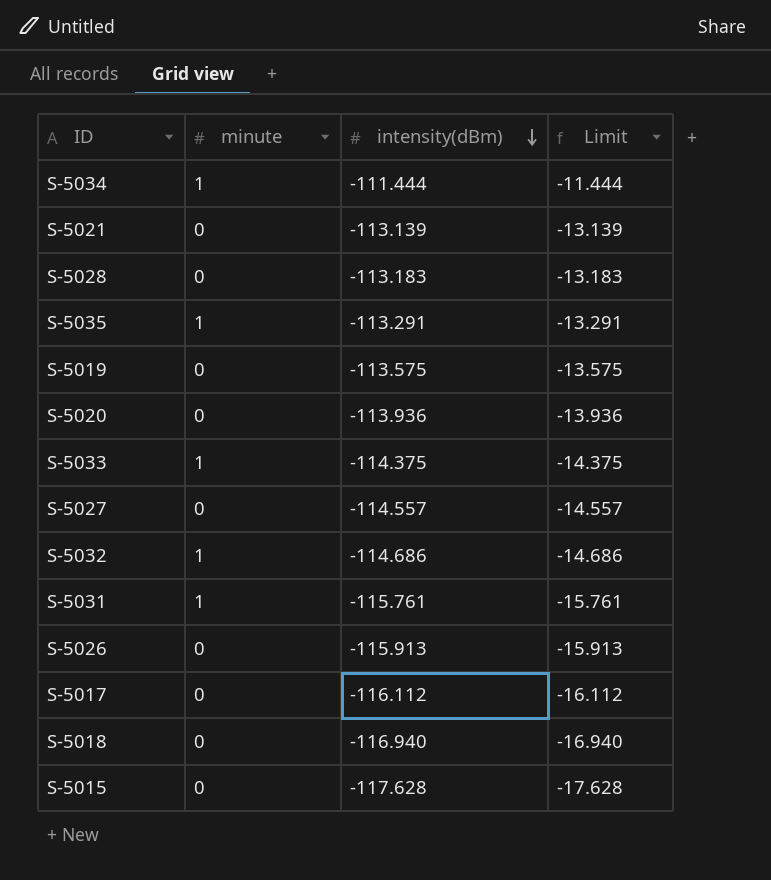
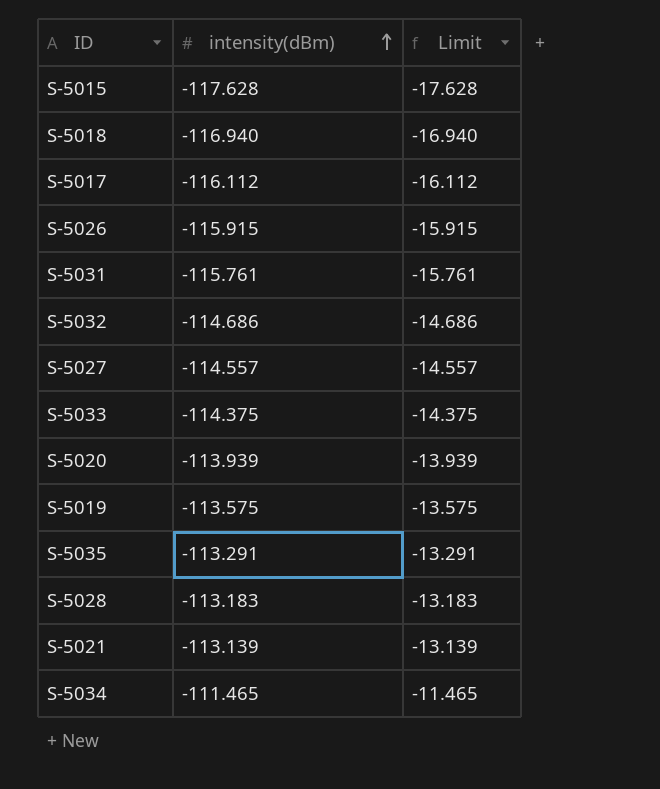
row order: intensity(dBm) descending -> intensity(dBm) ascending
column minute | position: 2 -> none
S-5026 | intensity(dBm): -115.913 -> -115.915
S-5026 | Limit: -15.913 -> -15.915
S-5020 | intensity(dBm): -113.936 -> -113.939
S-5020 | Limit: -13.936 -> -13.939
S-5034 | intensity(dBm): -111.444 -> -111.465
S-5034 | Limit: -11.444 -> -11.465

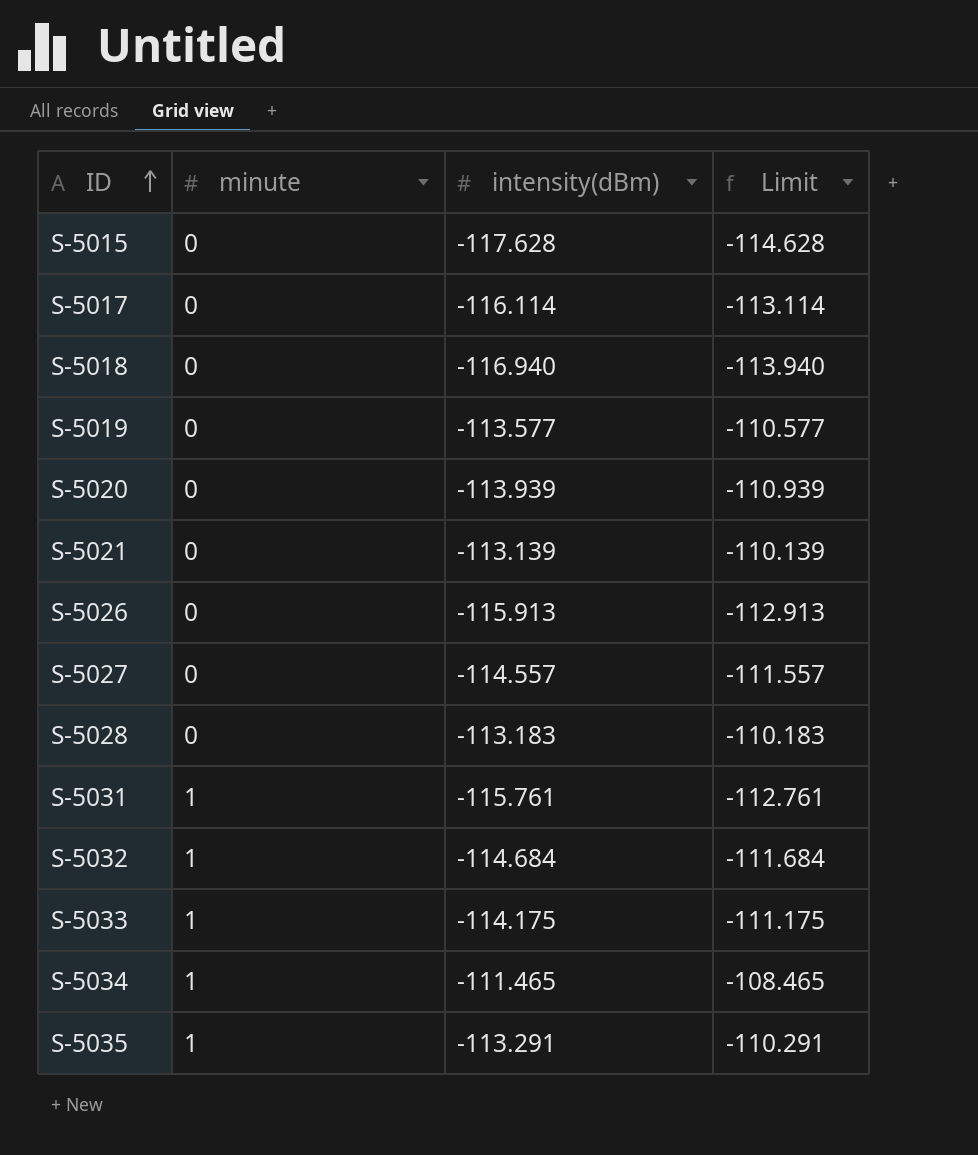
row order: intensity(dBm) ascending -> ID ascending
column minute | position: none -> 2
column Limit | formula: [intensity(dBm)] + 100 -> [intensity(dBm)] + 3
S-5017 | intensity(dBm): -116.112 -> -116.114
S-5019 | intensity(dBm): -113.575 -> -113.577
S-5026 | intensity(dBm): -115.915 -> -115.913
S-5032 | intensity(dBm): -114.686 -> -114.684
S-5033 | intensity(dBm): -114.375 -> -114.175

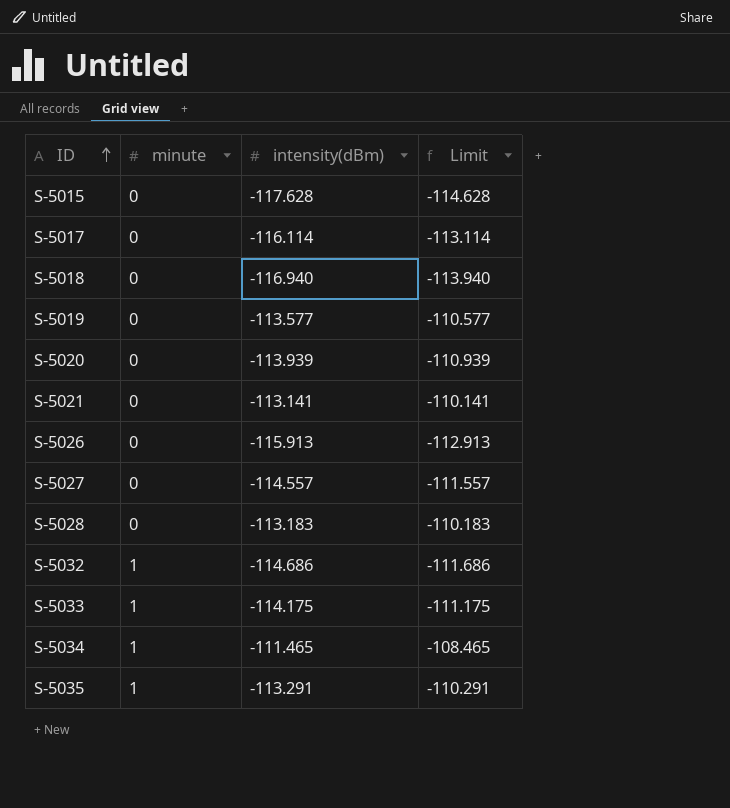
row S-5031: 1 | -115.761 | -112.761 -> none
S-5021 | intensity(dBm): -113.139 -> -113.141
S-5021 | Limit: -110.139 -> -110.141
S-5032 | intensity(dBm): -114.684 -> -114.686
S-5032 | Limit: -111.684 -> -111.686

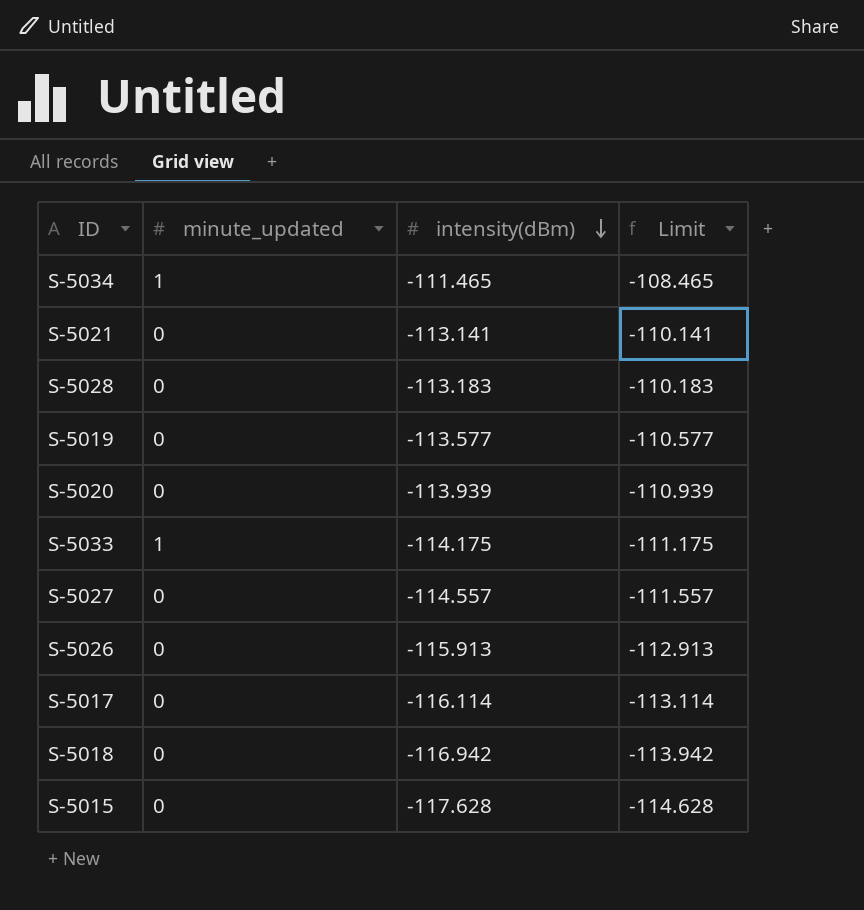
row order: ID ascending -> intensity(dBm) descending
column name: minute -> minute_updated
row S-5032: 1 | -114.686 | -111.686 -> none
row S-5035: 1 | -113.291 | -110.291 -> none
S-5018 | intensity(dBm): -116.940 -> -116.942
S-5018 | Limit: -113.940 -> -113.942

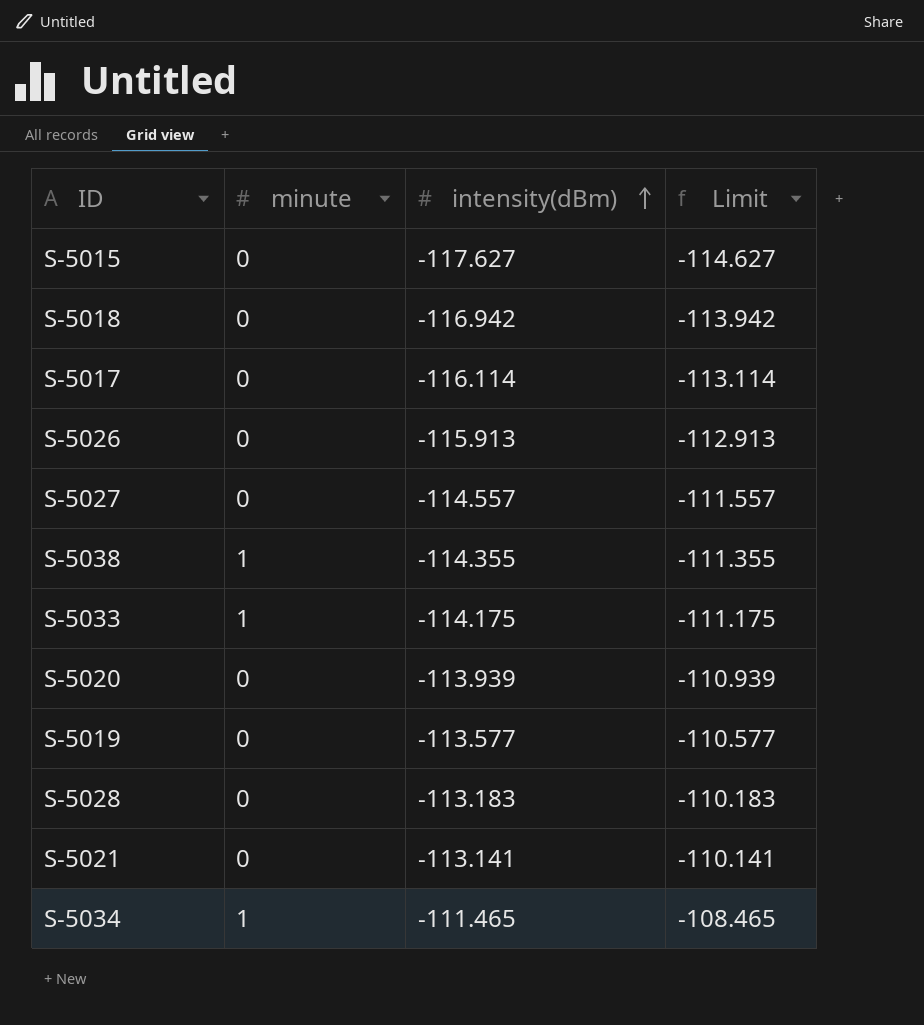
row order: intensity(dBm) descending -> intensity(dBm) ascending
column name: minute_updated -> minute
S-5015 | intensity(dBm): -117.628 -> -117.627
S-5015 | Limit: -114.628 -> -114.627
row S-5038: none -> 1 | -114.355 | -111.355

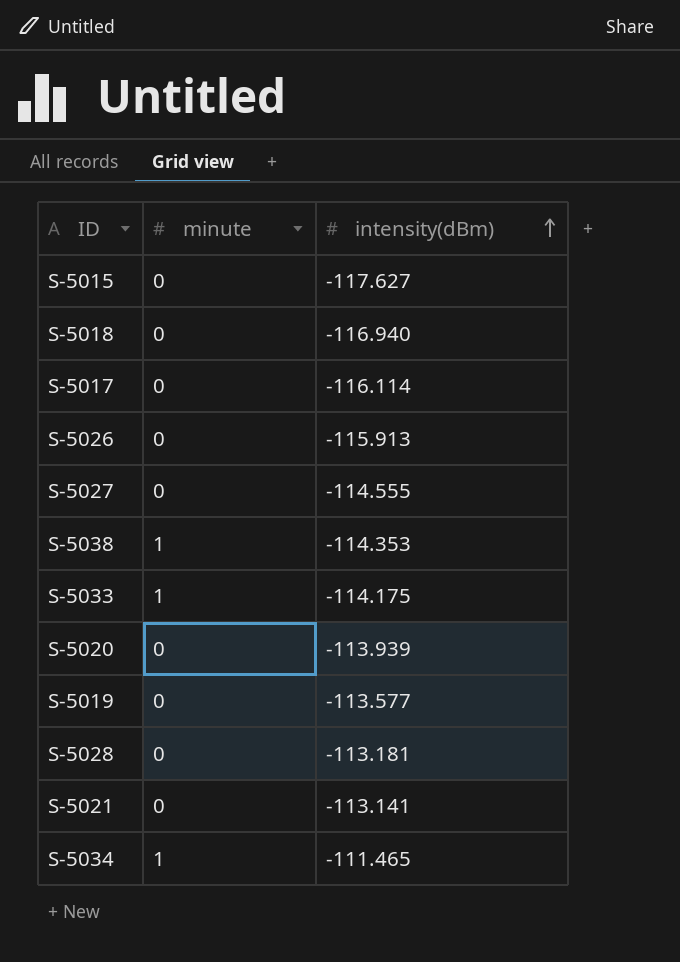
column Limit | formula: [intensity(dBm)] + 3 -> none
S-5018 | intensity(dBm): -116.942 -> -116.940
S-5027 | intensity(dBm): -114.557 -> -114.555
S-5038 | intensity(dBm): -114.355 -> -114.353
S-5028 | intensity(dBm): -113.183 -> -113.181

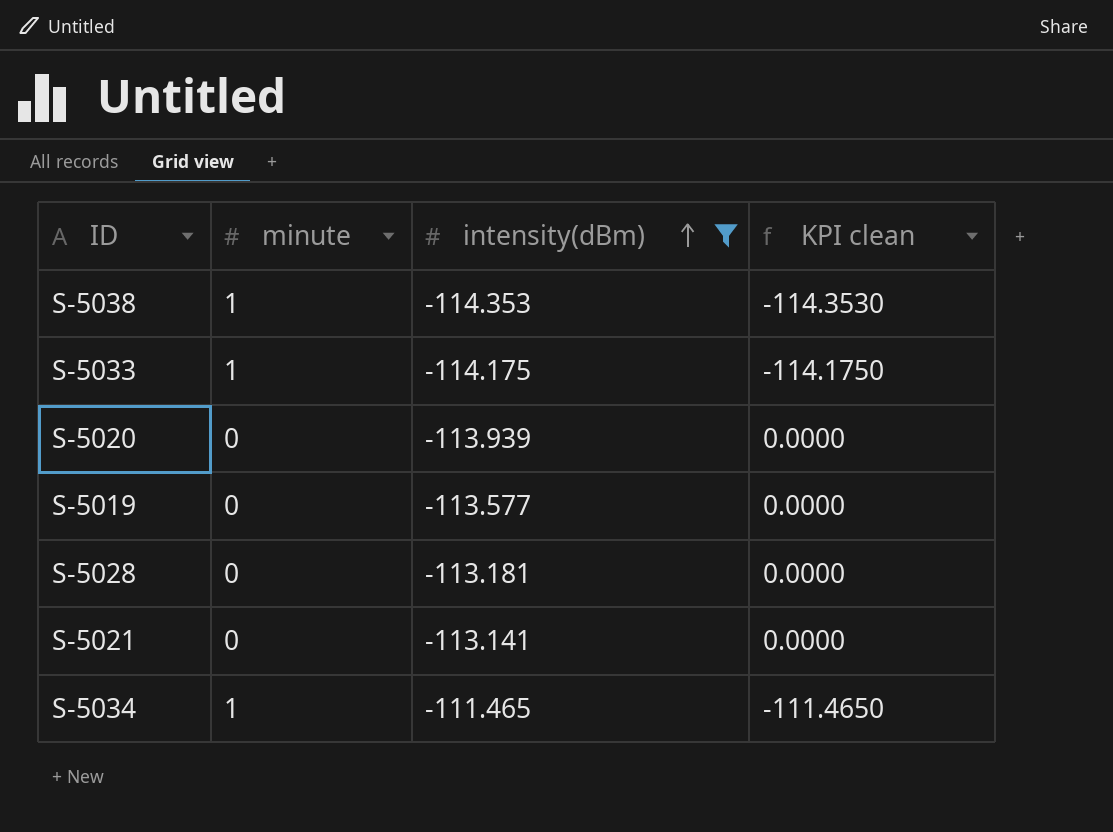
filter: none -> intensity(dBm) >= -114.353
column KPI clean | formula: none -> [minute] * [intensity(dBm)]

